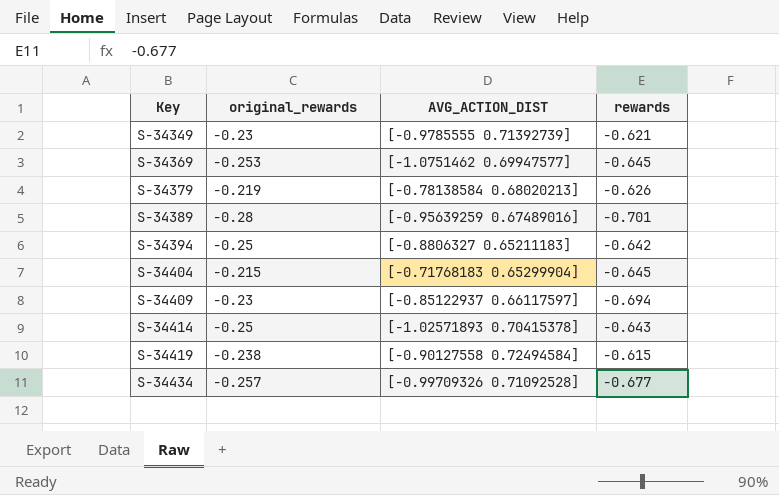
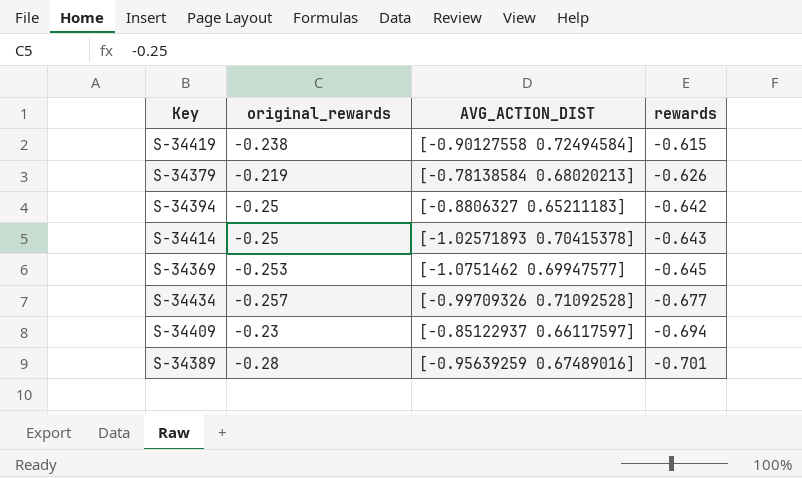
row order: Key ascending -> rewards descending
row S-34349: -0.23 | [-0.9785555 0.71392739] | -0.621 -> none
row S-34404: -0.215 | [-0.71768183 0.65299904] | -0.645 -> none

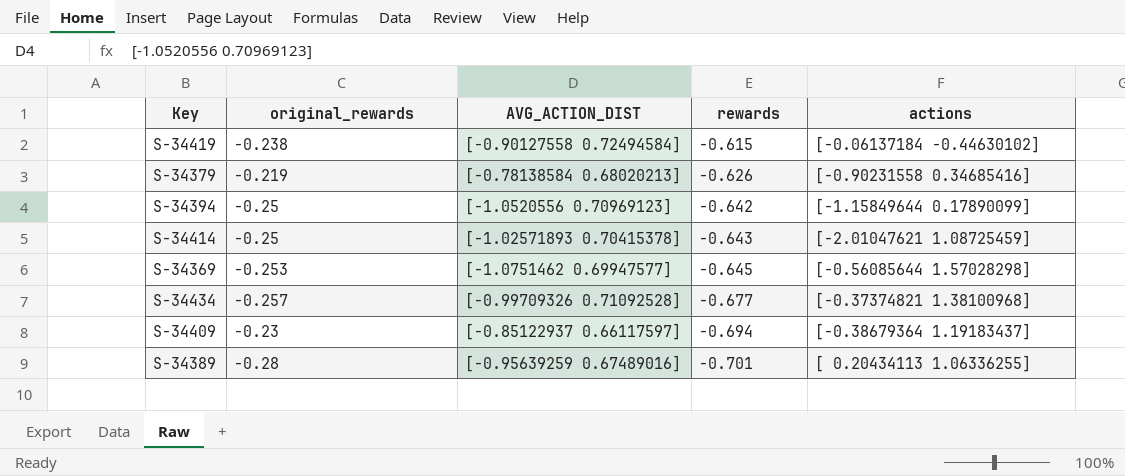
column actions | position: none -> 5
S-34394 | AVG_ACTION_DIST: [-0.8806327 0.65211183] -> [-1.0520556 0.70969123]

